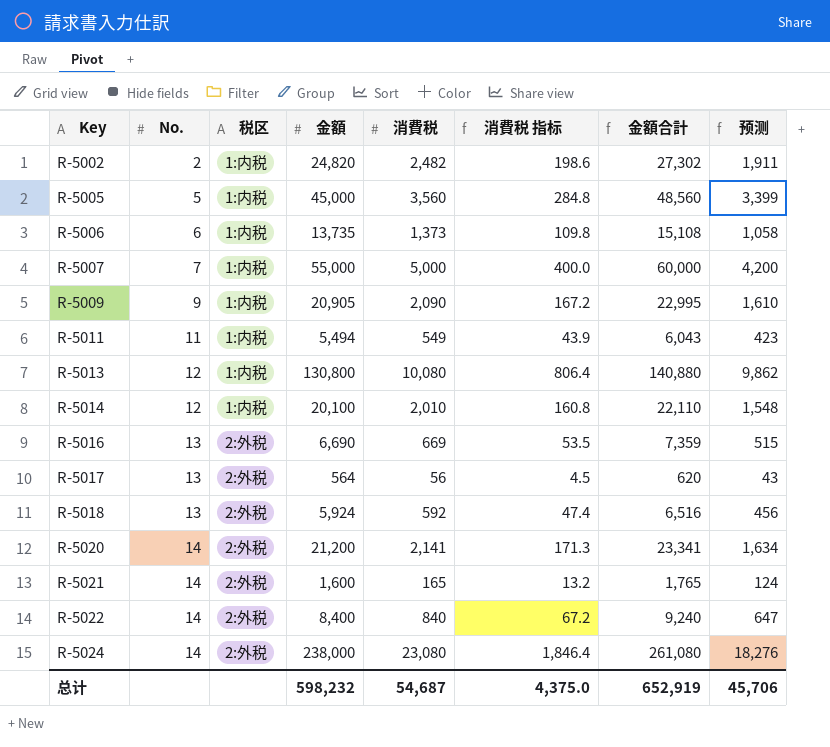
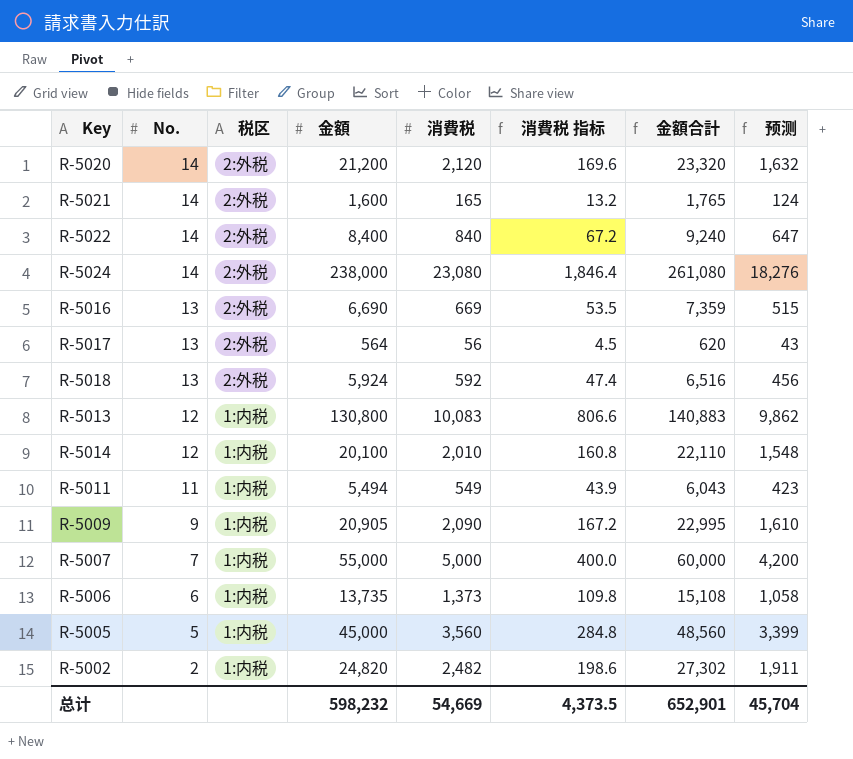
row order: Key ascending -> No. descending
R-5020 | 消費税: 2,141 -> 2,120
R-5020 | 消費税 指标: 171.3 -> 169.6
R-5020 | 金額合計: 23,341 -> 23,320
R-5020 | 预测: 1,634 -> 1,632
R-5013 | 消費税: 10,080 -> 10,083
R-5013 | 消費税 指标: 806.4 -> 806.6
R-5013 | 金額合計: 140,880 -> 140,883
总计 | 消費税: 54,687 -> 54,669
总计 | 消費税 指标: 4,375.0 -> 4,373.5
总计 | 金額合計: 652,919 -> 652,901
总计 | 预测: 45,706 -> 45,704

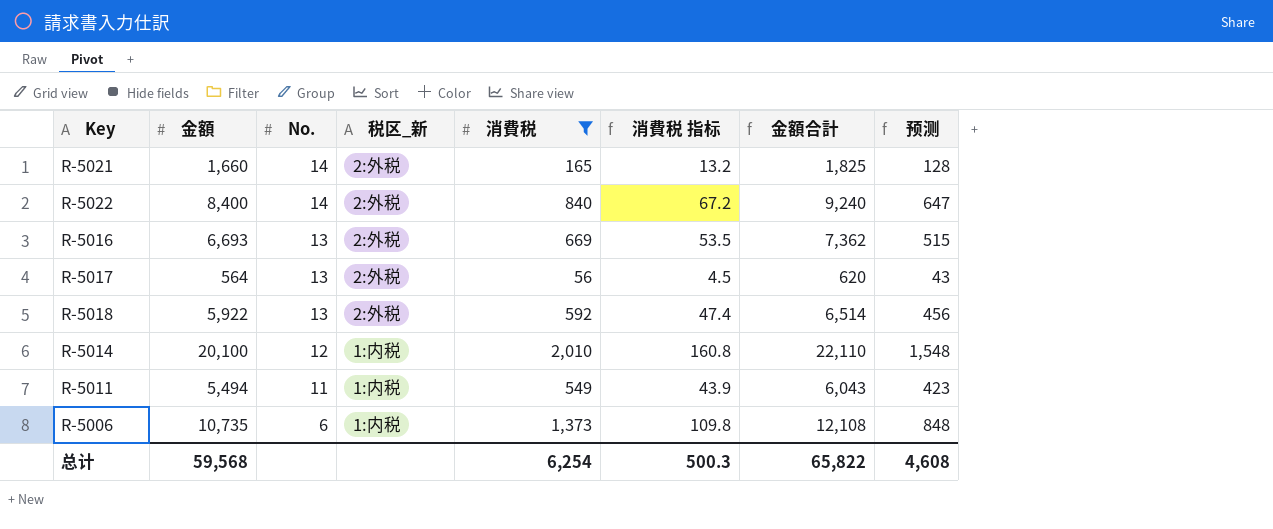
filter: none -> 消費税 <= 2,010
column 金額 | position: 4 -> 2
column name: 税区 -> 税区_新
R-5021 | 金額: 1,600 -> 1,660
R-5021 | 金額合計: 1,765 -> 1,825
R-5021 | 预测: 124 -> 128
R-5016 | 金額: 6,690 -> 6,693
R-5016 | 金額合計: 7,359 -> 7,362
R-5018 | 金額: 5,924 -> 5,922
R-5018 | 金額合計: 6,516 -> 6,514
R-5006 | 金額: 13,735 -> 10,735
R-5006 | 金額合計: 15,108 -> 12,108
R-5006 | 预测: 1,058 -> 848
总计 | 金額: 598,232 -> 59,568
总计 | 消費税: 54,669 -> 6,254
总计 | 消費税 指标: 4,373.5 -> 500.3
总计 | 金額合計: 652,901 -> 65,822
总计 | 预测: 45,704 -> 4,608

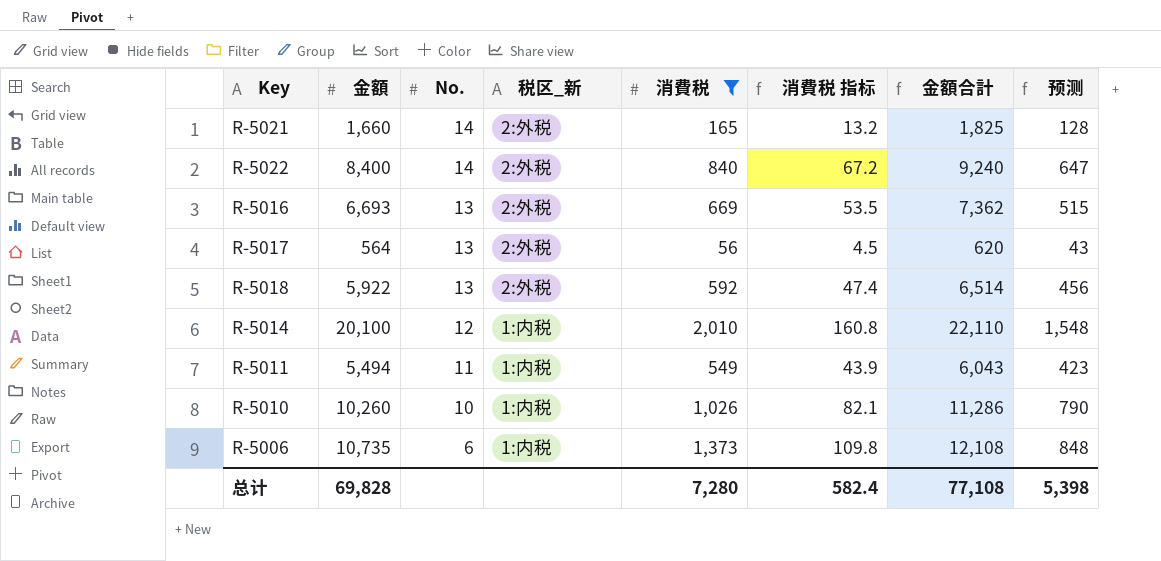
row R-5010: none -> 10,260 | 10 | 1:内税 | 1,026 | 82.1 | 11,286 | 790
总计 | 金額: 59,568 -> 69,828
总计 | 消費税: 6,254 -> 7,280
总计 | 消費税 指标: 500.3 -> 582.4
总计 | 金額合計: 65,822 -> 77,108
总计 | 预测: 4,608 -> 5,398

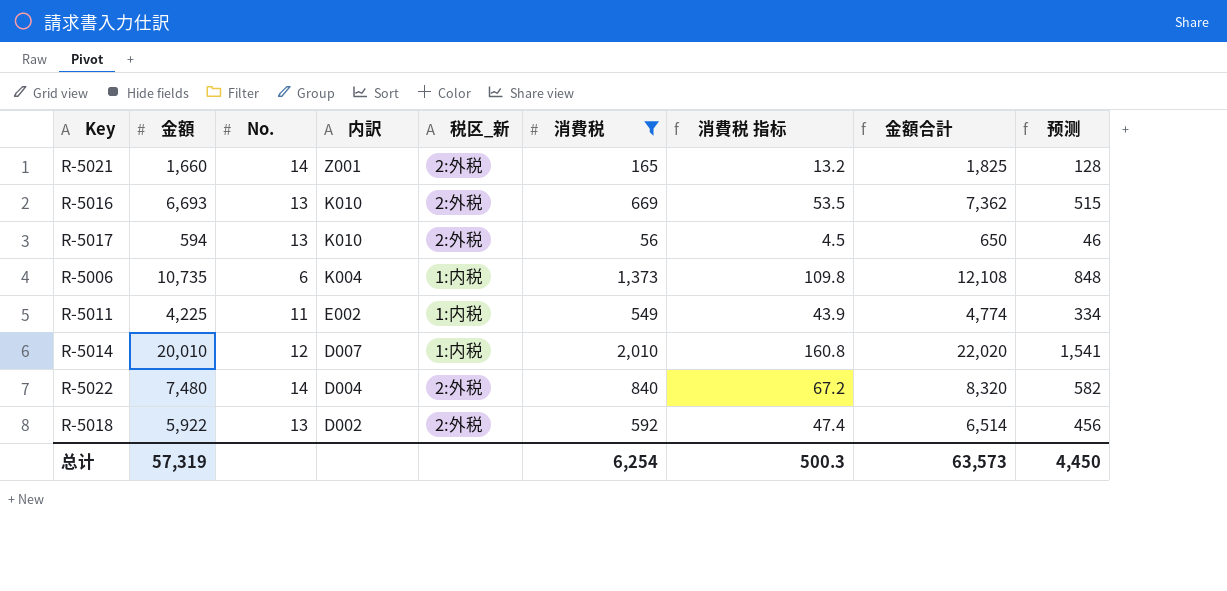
row order: No. descending -> 内訳 descending
column 内訳 | position: none -> 4
row R-5010: 10,260 | 10 | 1:内税 | 1,026 | 82.1 | 11,286 | 790 -> none
R-5017 | 金額: 564 -> 594
R-5017 | 金額合計: 620 -> 650
R-5017 | 预测: 43 -> 46
R-5011 | 金額: 5,494 -> 4,225
R-5011 | 金額合計: 6,043 -> 4,774
R-5011 | 预测: 423 -> 334
R-5014 | 金額: 20,100 -> 20,010
R-5014 | 金額合計: 22,110 -> 22,020
R-5014 | 预测: 1,548 -> 1,541
R-5022 | 金額: 8,400 -> 7,480
R-5022 | 金額合計: 9,240 -> 8,320
R-5022 | 预测: 647 -> 582
总计 | 金額: 69,828 -> 57,319
总计 | 消費税: 7,280 -> 6,254
总计 | 消費税 指标: 582.4 -> 500.3
总计 | 金額合計: 77,108 -> 63,573
总计 | 预测: 5,398 -> 4,450

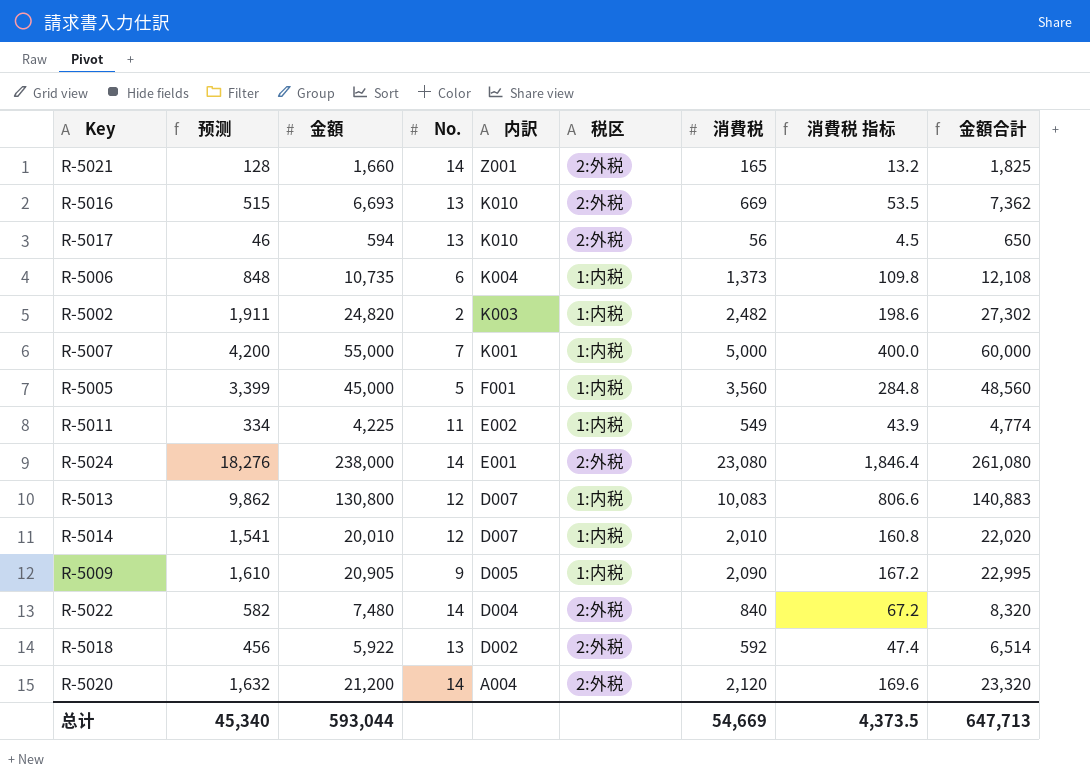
filter: 消費税 <= 2,010 -> none
column 预测 | position: 9 -> 2
column name: 税区_新 -> 税区
总计 | 预测: 4,450 -> 45,340
总计 | 金額: 57,319 -> 593,044
总计 | 消費税: 6,254 -> 54,669
总计 | 消費税 指标: 500.3 -> 4,373.5
总计 | 金額合計: 63,573 -> 647,713

